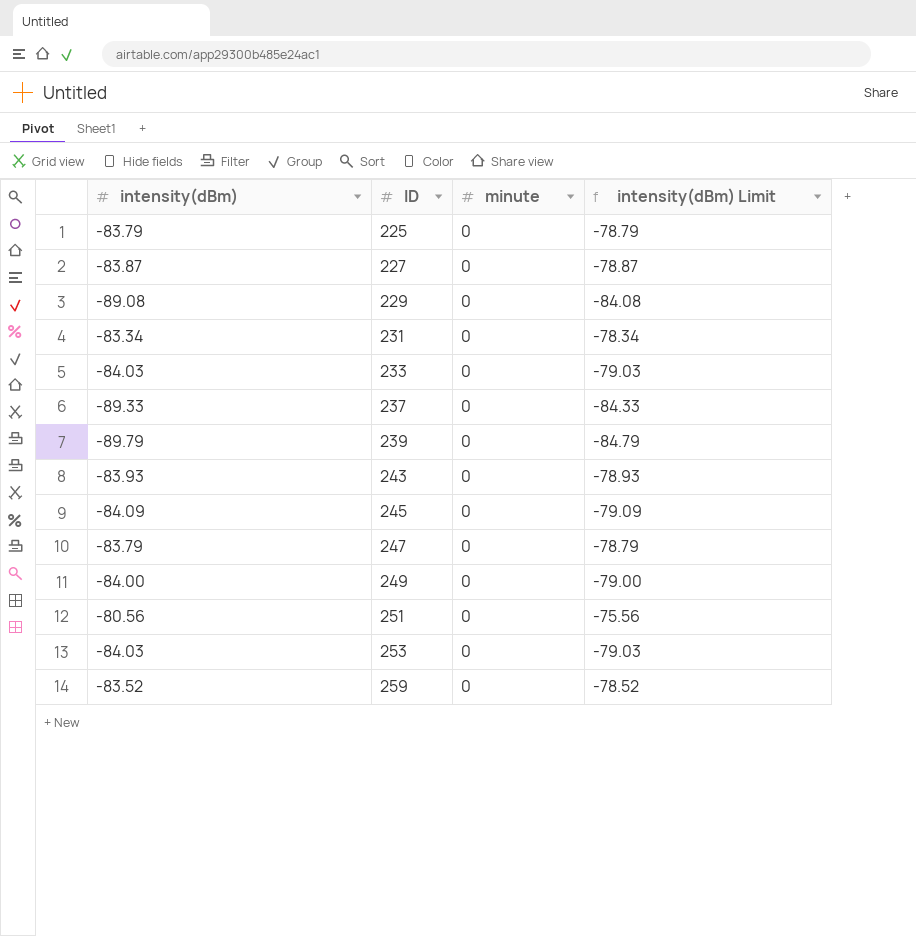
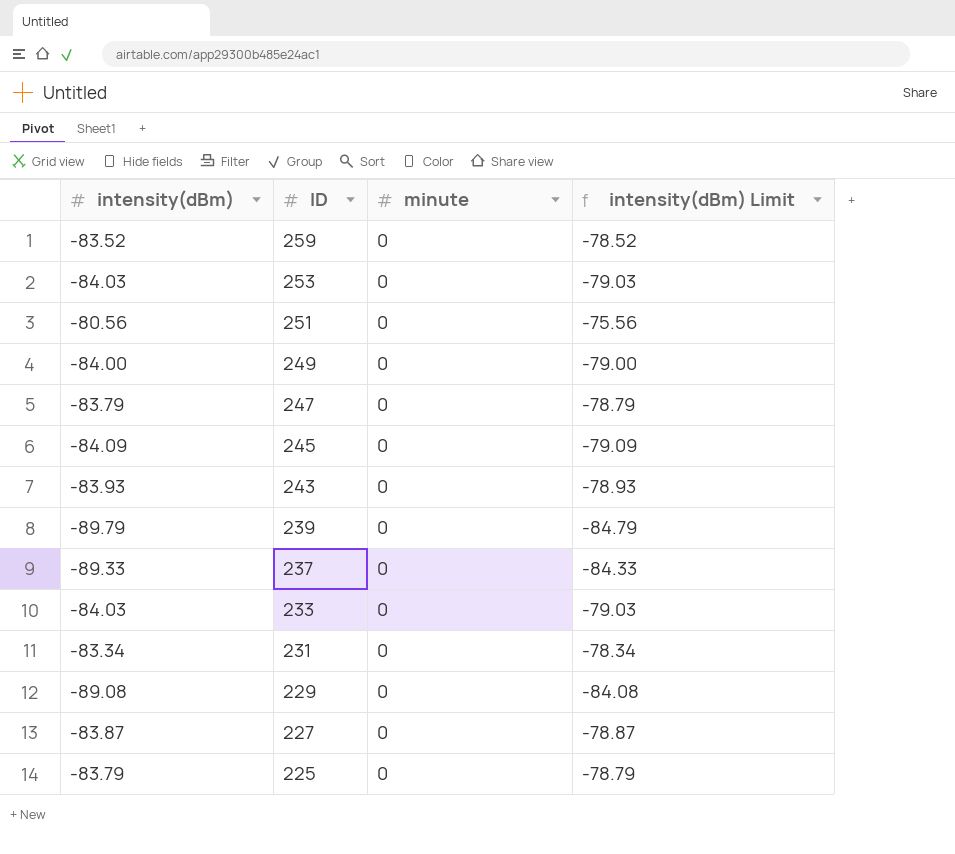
row order: ID ascending -> ID descending

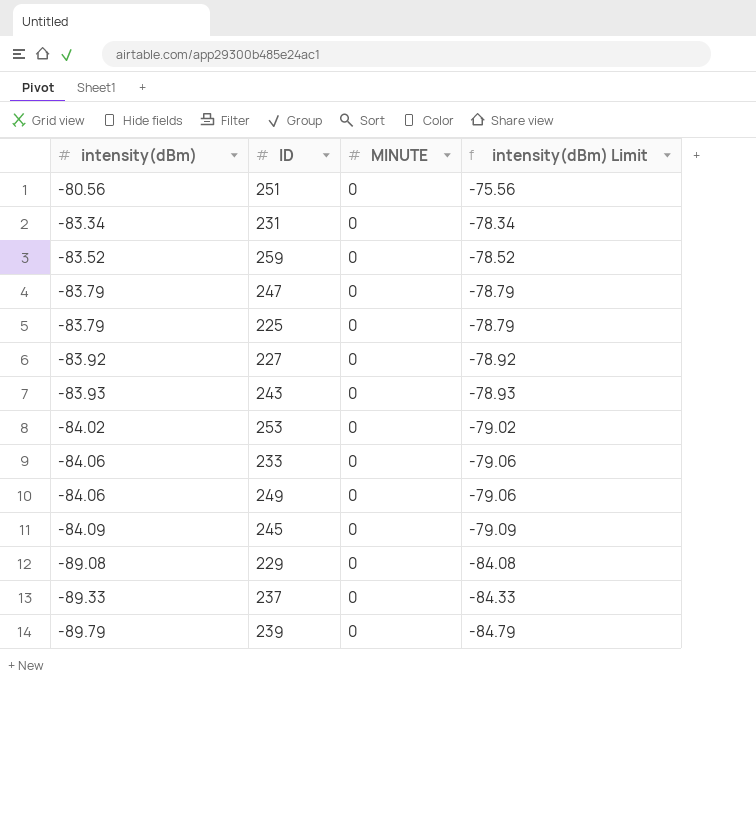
row order: ID descending -> intensity(dBm) descending
column name: minute -> MINUTE
227 | intensity(dBm): -83.87 -> -83.92
227 | intensity(dBm) Limit: -78.87 -> -78.92
253 | intensity(dBm): -84.03 -> -84.02
253 | intensity(dBm) Limit: -79.03 -> -79.02
233 | intensity(dBm): -84.03 -> -84.06
233 | intensity(dBm) Limit: -79.03 -> -79.06
249 | intensity(dBm): -84.00 -> -84.06
249 | intensity(dBm) Limit: -79.00 -> -79.06

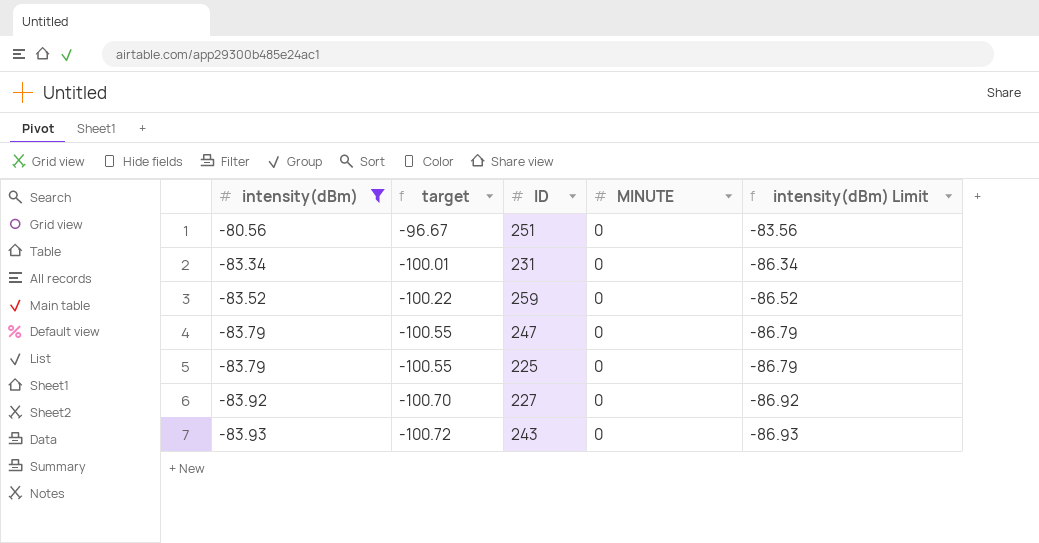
filter: none -> intensity(dBm) >= -83.93
column target | formula: none -> [intensity(dBm)] * 1.2
column intensity(dBm) Limit | formula: [intensity(dBm)] + 5 -> [intensity(dBm)] - 3

